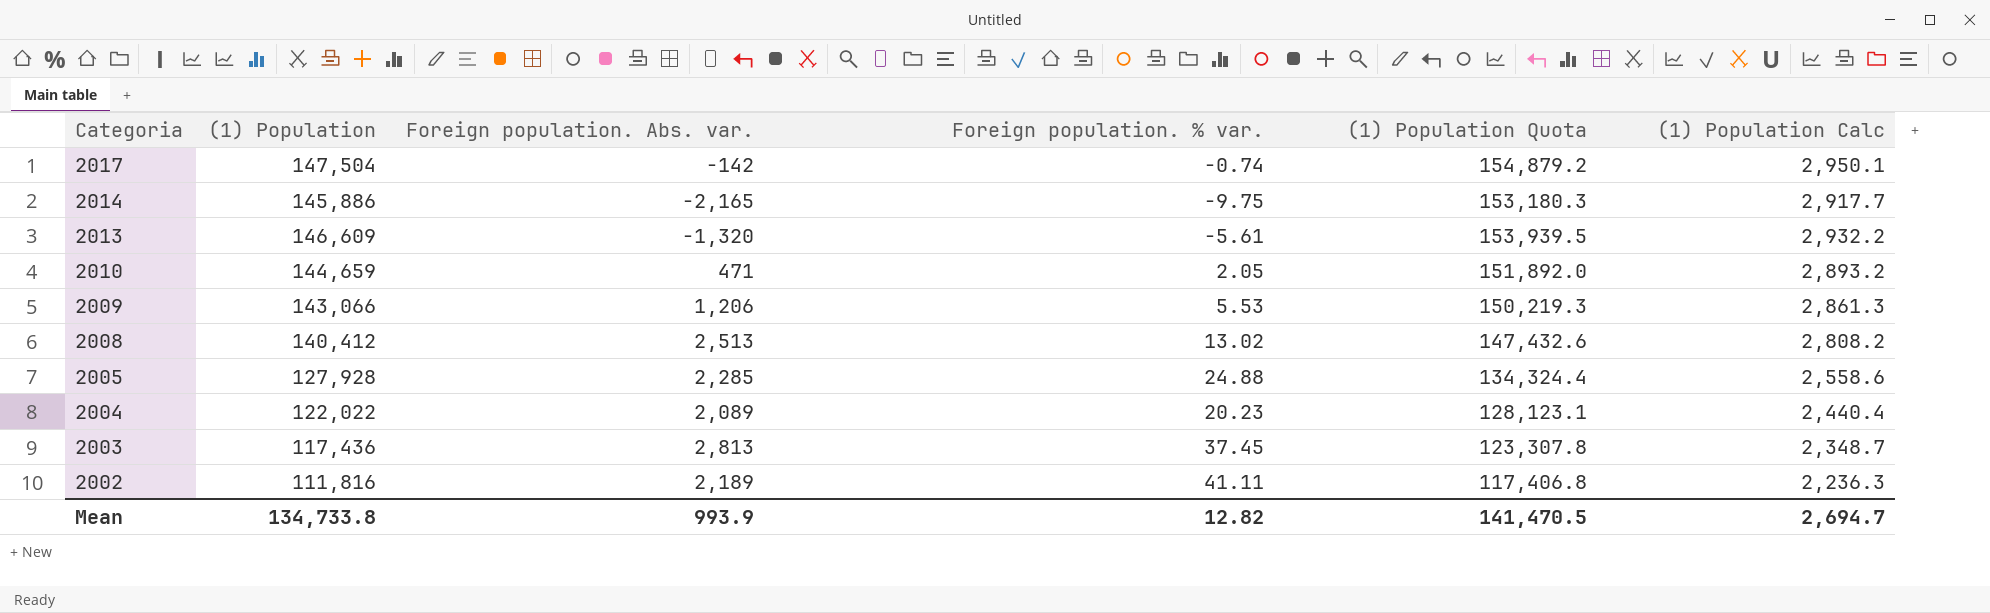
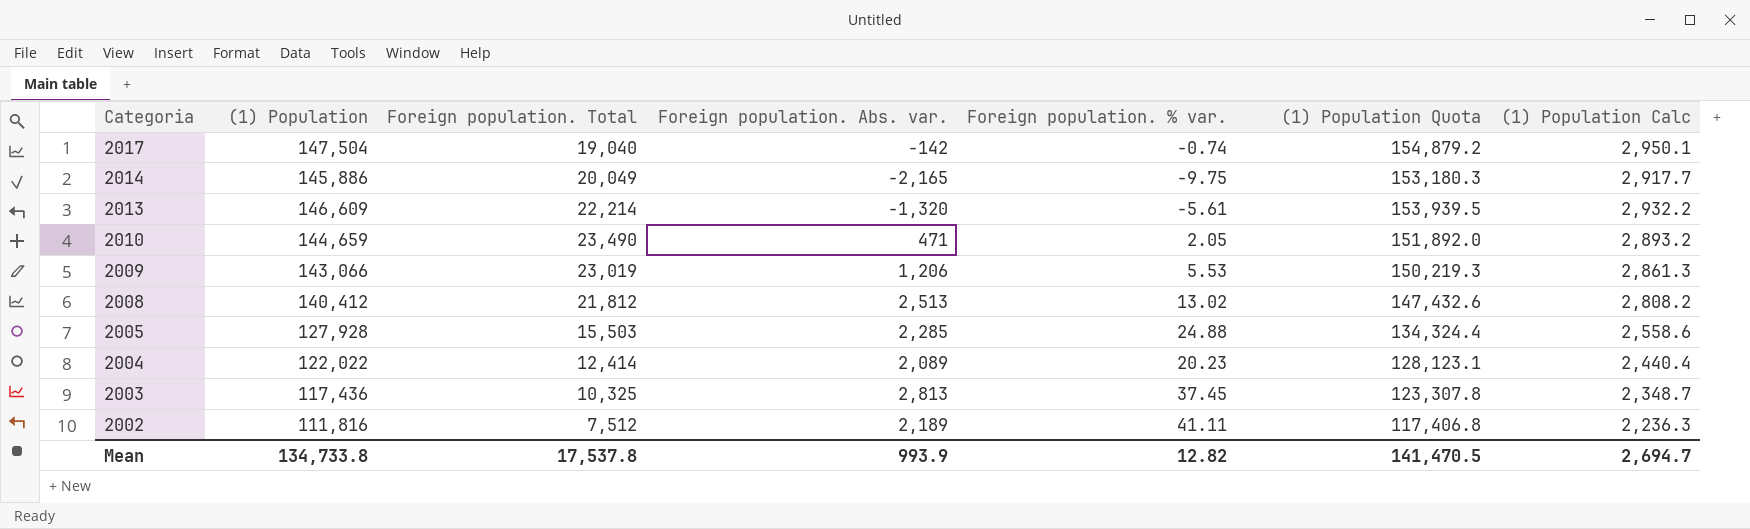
column Foreign population. Total | position: none -> 3

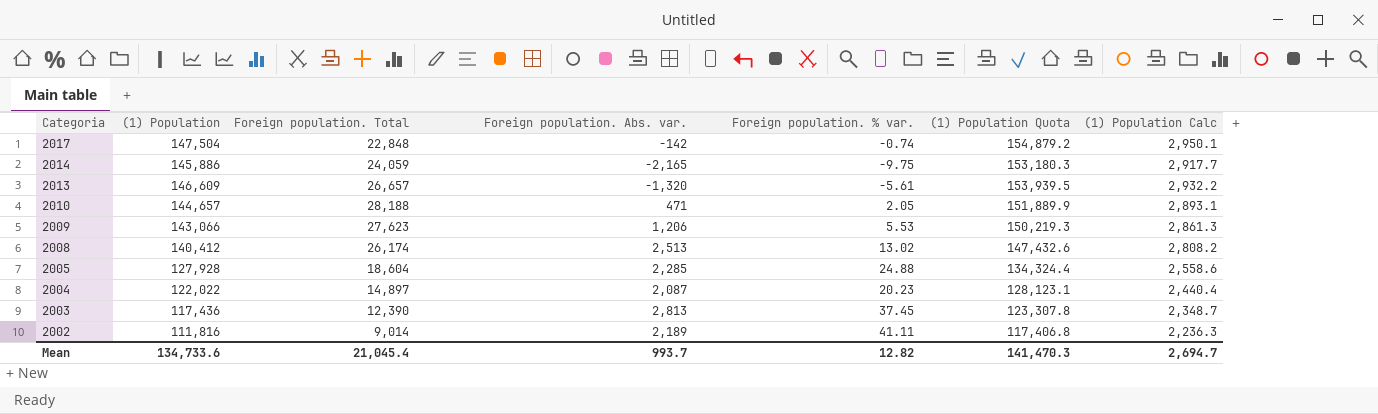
2017 | Foreign population. Total: 19,040 -> 22,848
2014 | Foreign population. Total: 20,049 -> 24,059
2013 | Foreign population. Total: 22,214 -> 26,657
2010 | (1) Population: 144,659 -> 144,657
2010 | Foreign population. Total: 23,490 -> 28,188
2010 | (1) Population Quota: 151,892.0 -> 151,889.9
2010 | (1) Population Calc: 2,893.2 -> 2,893.1
2009 | Foreign population. Total: 23,019 -> 27,623
2008 | Foreign population. Total: 21,812 -> 26,174
2005 | Foreign population. Total: 15,503 -> 18,604
2004 | Foreign population. Total: 12,414 -> 14,897
2004 | Foreign population. Abs. var.: 2,089 -> 2,087
2003 | Foreign population. Total: 10,325 -> 12,390
2002 | Foreign population. Total: 7,512 -> 9,014
Mean | (1) Population: 134,733.8 -> 134,733.6
Mean | Foreign population. Total: 17,537.8 -> 21,045.4
Mean | Foreign population. Abs. var.: 993.9 -> 993.7
Mean | (1) Population Quota: 141,470.5 -> 141,470.3

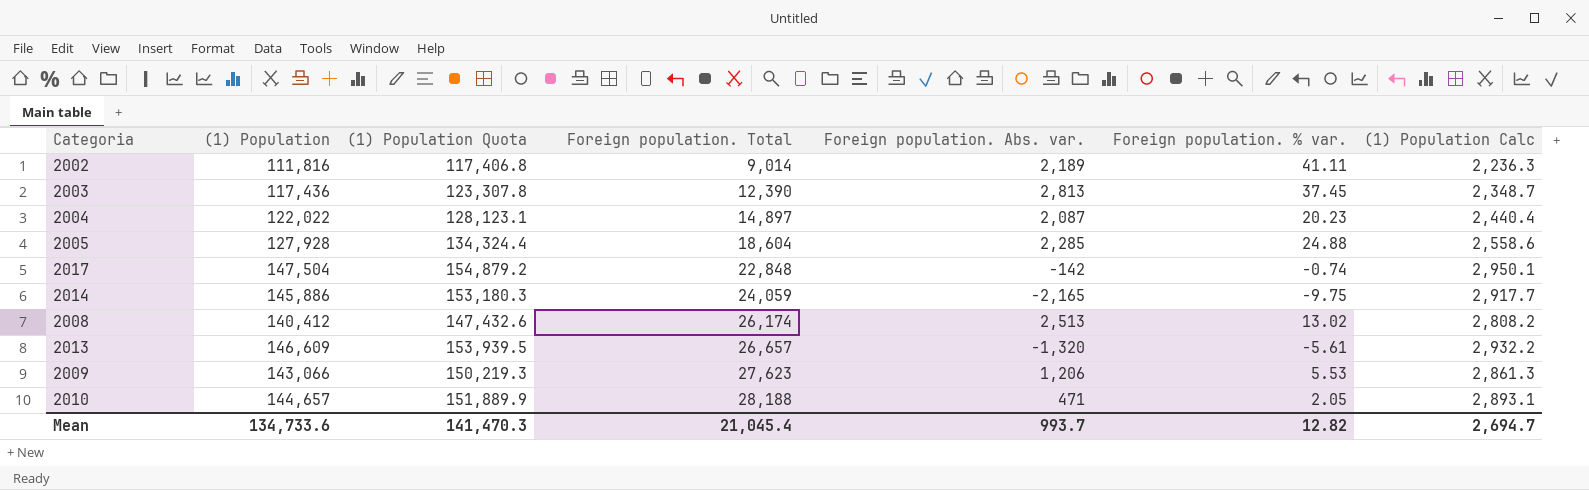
row order: Categoria descending -> Foreign population. Total ascending
column (1) Population Quota | position: 6 -> 3

